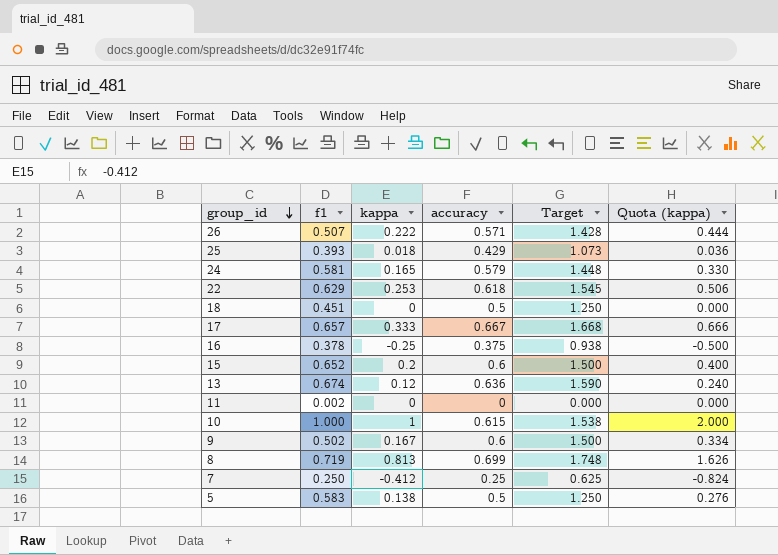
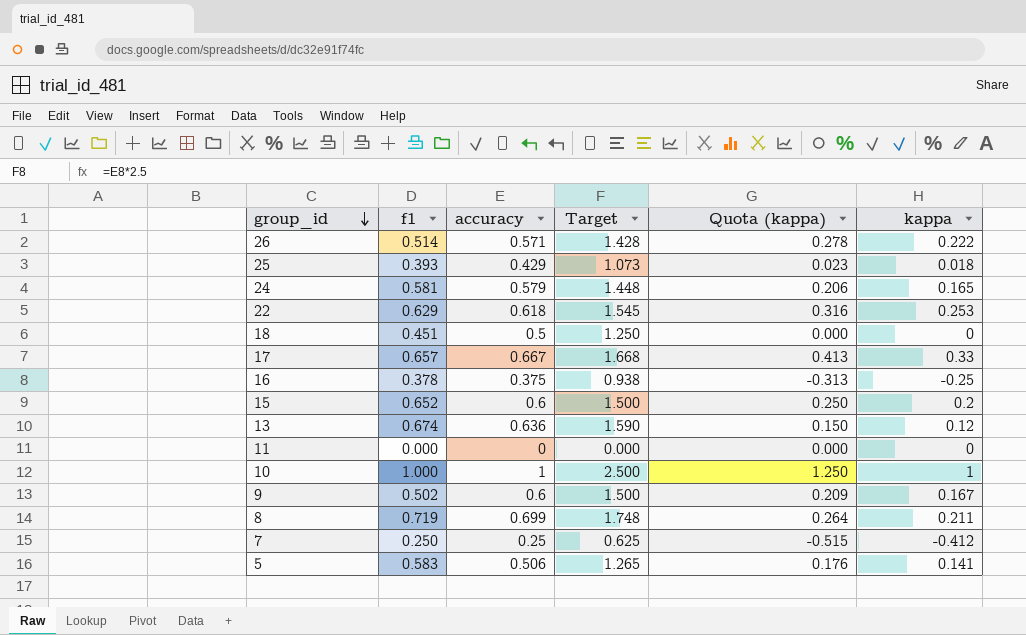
column Quota (kappa) | formula: [kappa] * 2 -> [kappa] * 1.25
column kappa | position: 3 -> 6
26 | f1: 0.507 -> 0.514
17 | kappa: 0.333 -> 0.33
11 | f1: 0.002 -> 0.000
10 | accuracy: 0.615 -> 1
10 | Target: 1.538 -> 2.500
8 | kappa: 0.813 -> 0.211
5 | accuracy: 0.5 -> 0.506
5 | Target: 1.250 -> 1.265
5 | kappa: 0.138 -> 0.141

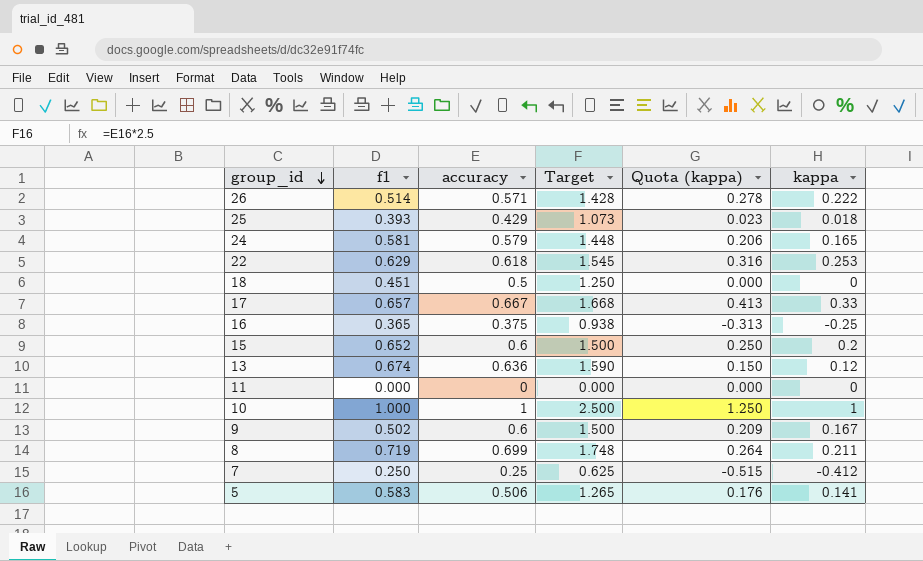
16 | f1: 0.378 -> 0.365

